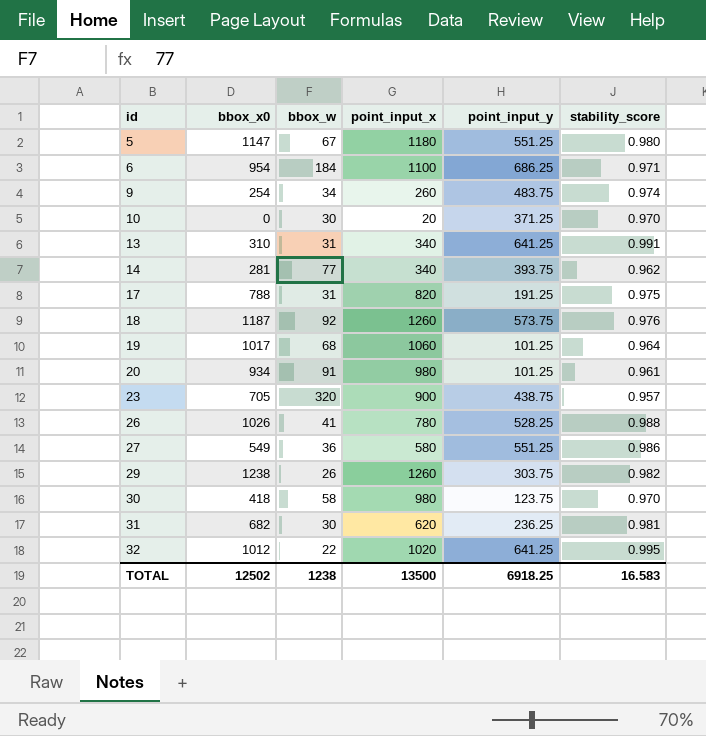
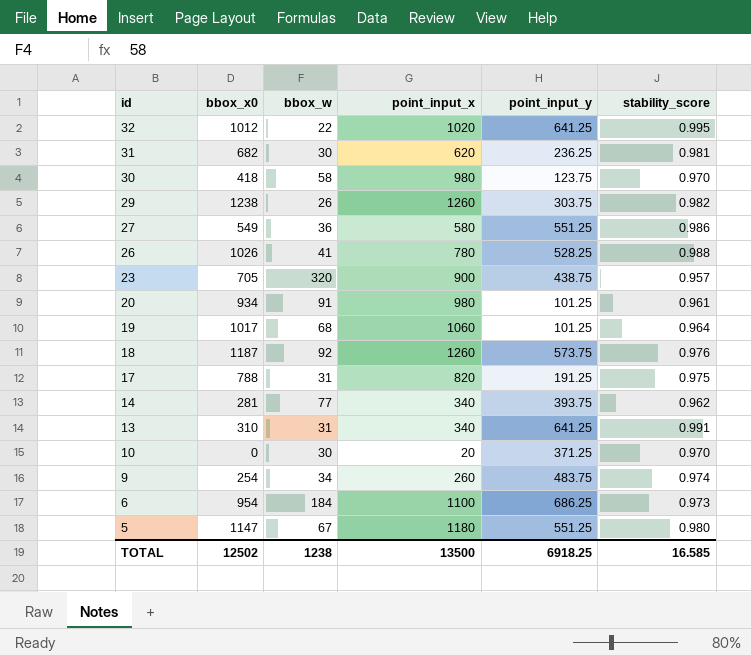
row order: id ascending -> id descending
6 | stability_score: 0.971 -> 0.973
TOTAL | stability_score: 16.583 -> 16.585

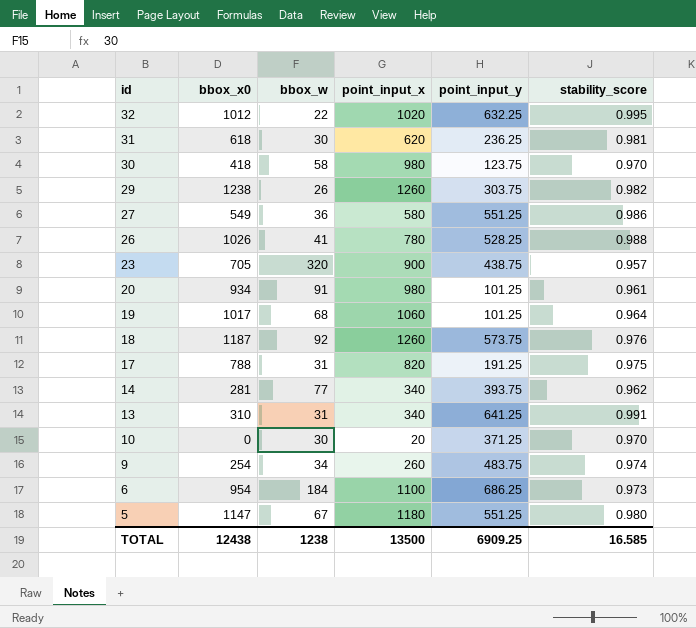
32 | point_input_y: 641.25 -> 632.25
31 | bbox_x0: 682 -> 618
TOTAL | bbox_x0: 12502 -> 12438
TOTAL | point_input_y: 6918.25 -> 6909.25

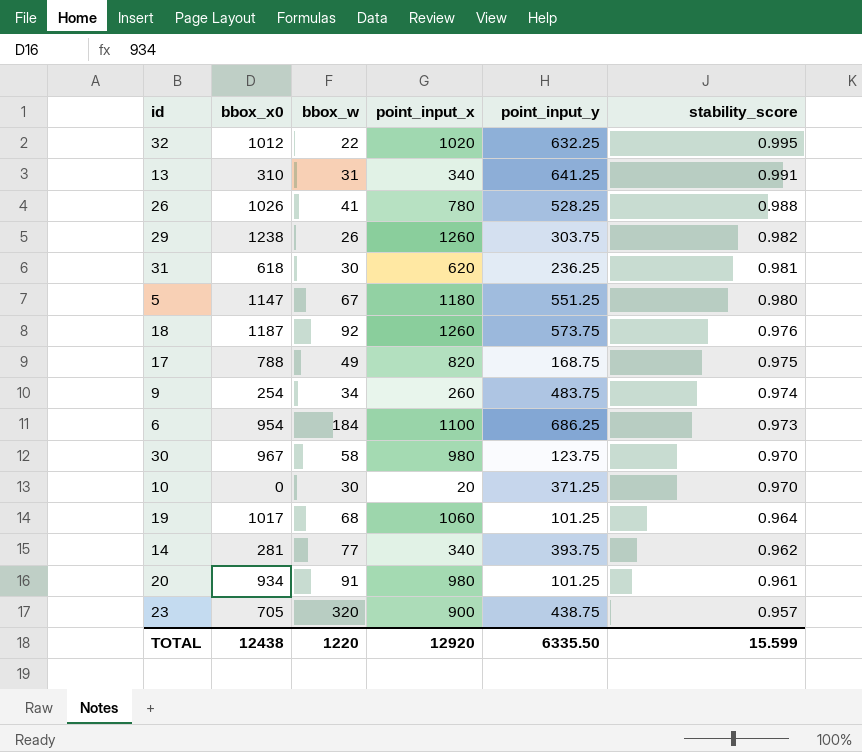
row order: id descending -> stability_score descending
row 27: 549 | 36 | 580 | 551.25 | 0.986 -> none
17 | bbox_w: 31 -> 49
17 | point_input_y: 191.25 -> 168.75
30 | bbox_x0: 418 -> 967
TOTAL | bbox_w: 1238 -> 1220
TOTAL | point_input_x: 13500 -> 12920
TOTAL | point_input_y: 6909.25 -> 6335.50
TOTAL | stability_score: 16.585 -> 15.599

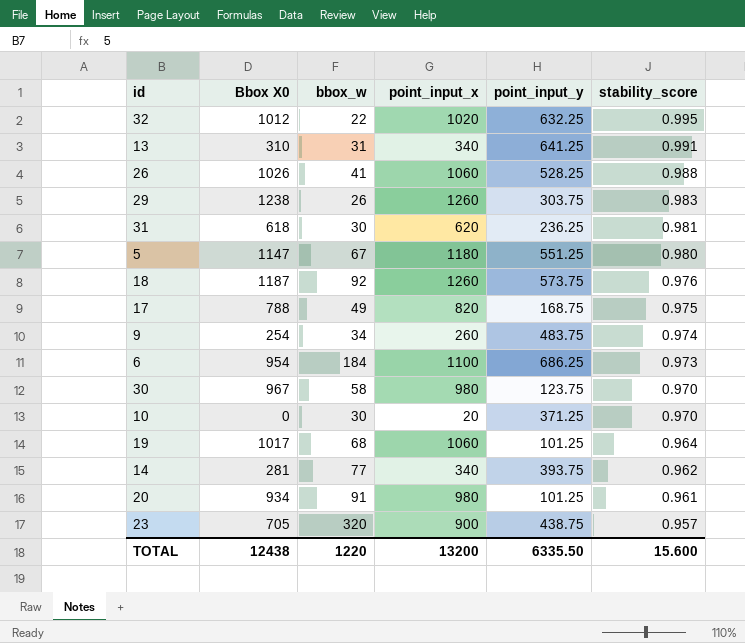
column name: bbox_x0 -> Bbox X0
26 | point_input_x: 780 -> 1060
29 | stability_score: 0.982 -> 0.983
TOTAL | point_input_x: 12920 -> 13200
TOTAL | stability_score: 15.599 -> 15.600

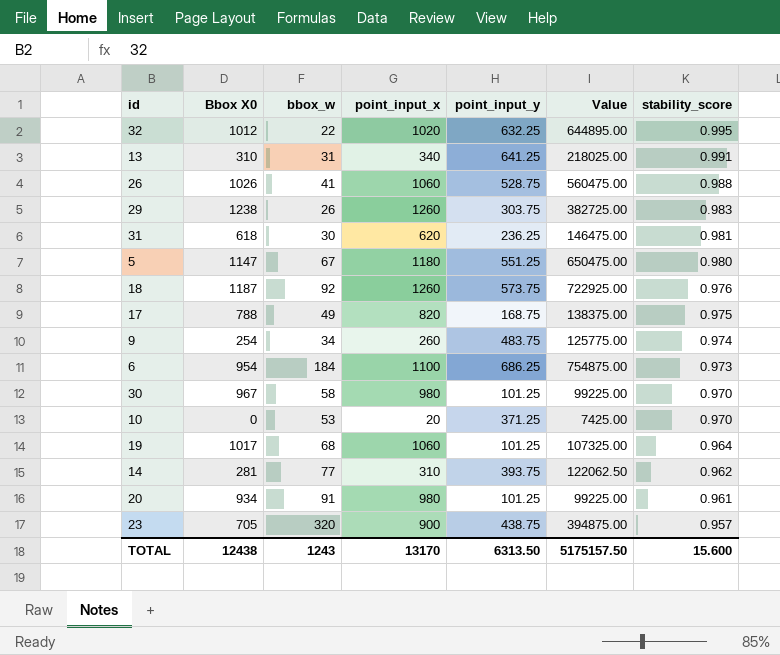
column Value | formula: none -> [point_input_x] * [point_input_y]
26 | point_input_y: 528.25 -> 528.75
30 | point_input_y: 123.75 -> 101.25
10 | bbox_w: 30 -> 53
14 | point_input_x: 340 -> 310
TOTAL | bbox_w: 1220 -> 1243
TOTAL | point_input_x: 13200 -> 13170
TOTAL | point_input_y: 6335.50 -> 6313.50

